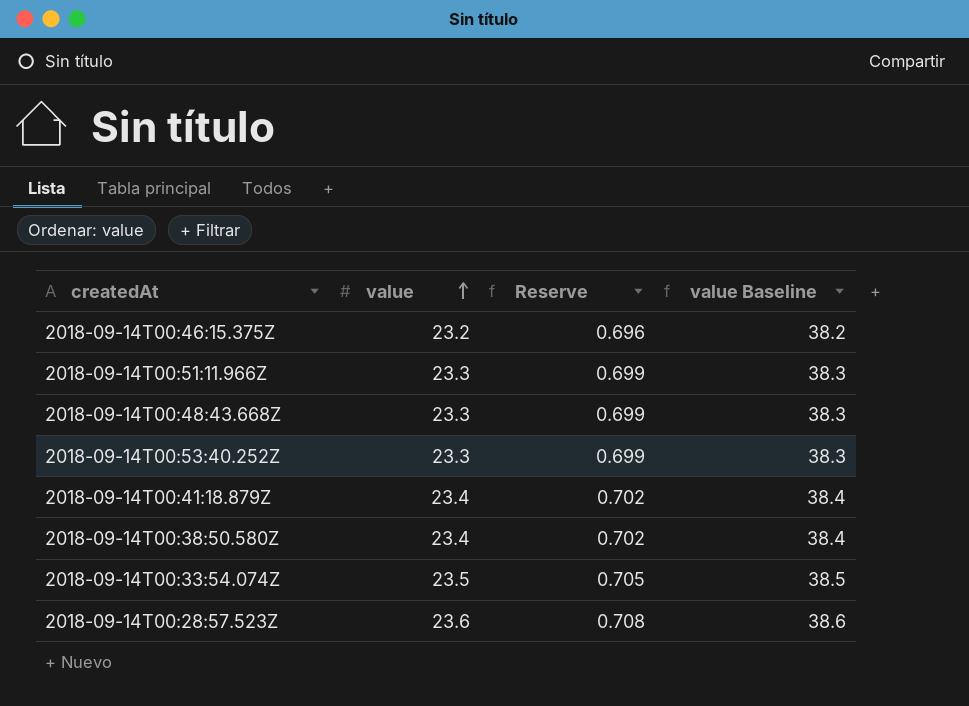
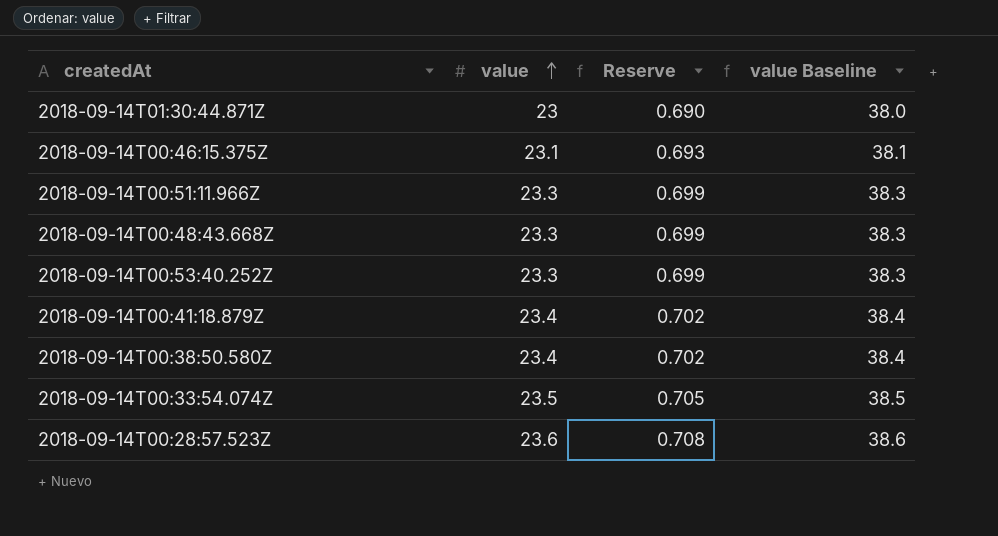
row 2018-09-14T01:30:44.871Z: none -> 23 | 0.690 | 38.0
2018-09-14T00:46:15.375Z | value: 23.2 -> 23.1
2018-09-14T00:46:15.375Z | Reserve: 0.696 -> 0.693
2018-09-14T00:46:15.375Z | value Baseline: 38.2 -> 38.1

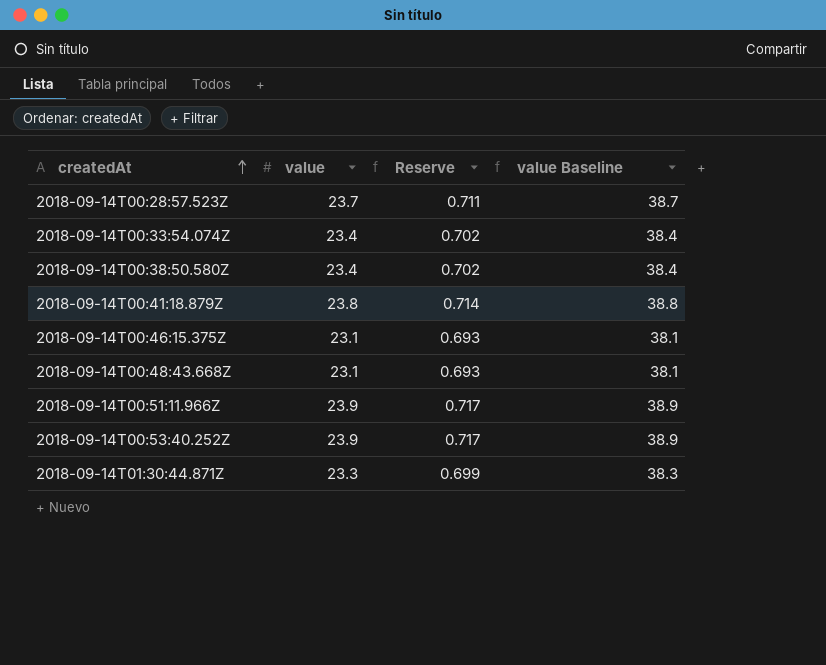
row order: value ascending -> createdAt ascending
2018-09-14T00:28:57.523Z | value: 23.6 -> 23.7
2018-09-14T00:28:57.523Z | Reserve: 0.708 -> 0.711
2018-09-14T00:28:57.523Z | value Baseline: 38.6 -> 38.7
2018-09-14T00:33:54.074Z | value: 23.5 -> 23.4
2018-09-14T00:33:54.074Z | Reserve: 0.705 -> 0.702
2018-09-14T00:33:54.074Z | value Baseline: 38.5 -> 38.4
2018-09-14T00:41:18.879Z | value: 23.4 -> 23.8
2018-09-14T00:41:18.879Z | Reserve: 0.702 -> 0.714
2018-09-14T00:41:18.879Z | value Baseline: 38.4 -> 38.8
2018-09-14T00:48:43.668Z | value: 23.3 -> 23.1
2018-09-14T00:48:43.668Z | Reserve: 0.699 -> 0.693
2018-09-14T00:48:43.668Z | value Baseline: 38.3 -> 38.1
2018-09-14T00:51:11.966Z | value: 23.3 -> 23.9
2018-09-14T00:51:11.966Z | Reserve: 0.699 -> 0.717
2018-09-14T00:51:11.966Z | value Baseline: 38.3 -> 38.9
2018-09-14T00:53:40.252Z | value: 23.3 -> 23.9
2018-09-14T00:53:40.252Z | Reserve: 0.699 -> 0.717
2018-09-14T00:53:40.252Z | value Baseline: 38.3 -> 38.9
2018-09-14T01:30:44.871Z | value: 23 -> 23.3
2018-09-14T01:30:44.871Z | Reserve: 0.690 -> 0.699
2018-09-14T01:30:44.871Z | value Baseline: 38.0 -> 38.3

